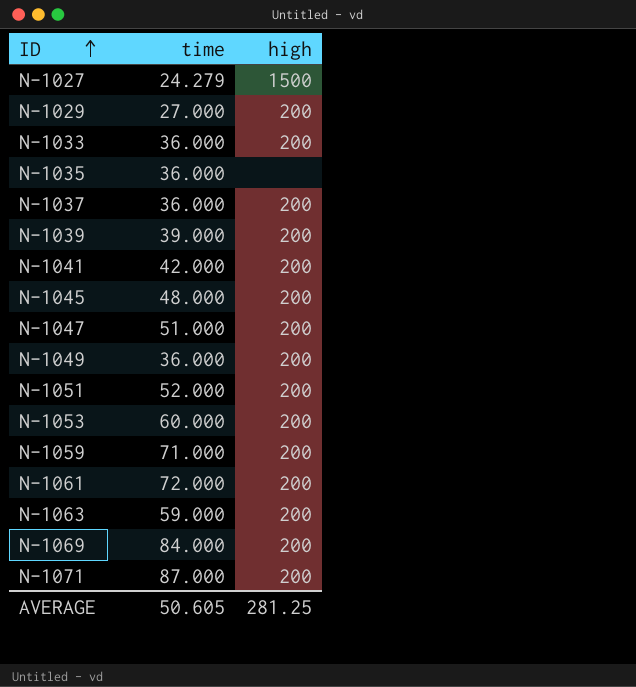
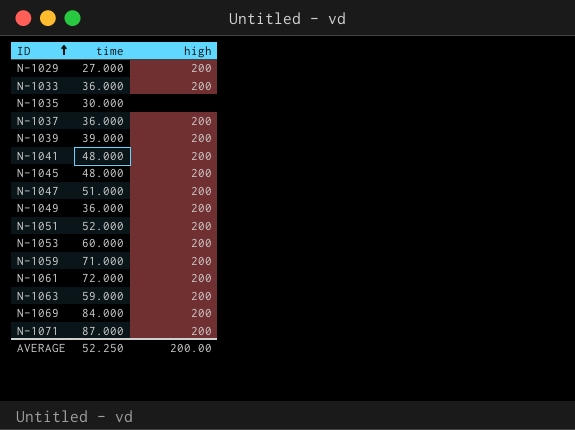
row N-1027: 24.279 | 1500 -> none
N-1035 | time: 36.000 -> 30.000
N-1041 | time: 42.000 -> 48.000
AVERAGE | time: 50.605 -> 52.250
AVERAGE | high: 281.25 -> 200.00

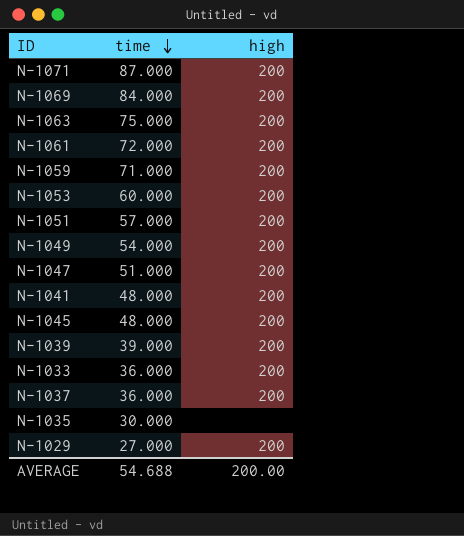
row order: ID ascending -> time descending
N-1063 | time: 59.000 -> 75.000
N-1051 | time: 52.000 -> 57.000
N-1049 | time: 36.000 -> 54.000
AVERAGE | time: 52.250 -> 54.688

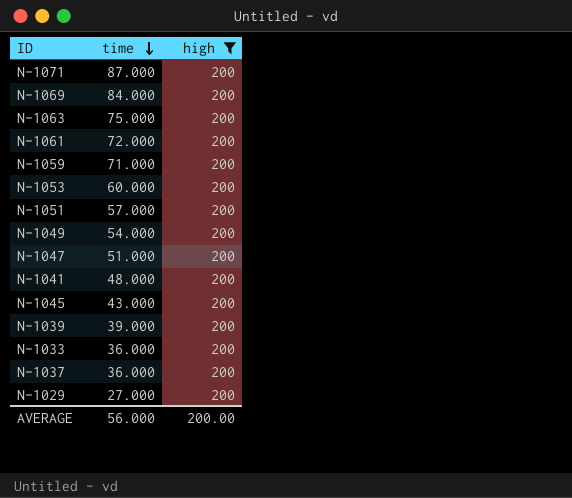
filter: none -> high = 200
N-1045 | time: 48.000 -> 43.000
AVERAGE | time: 54.688 -> 56.000

